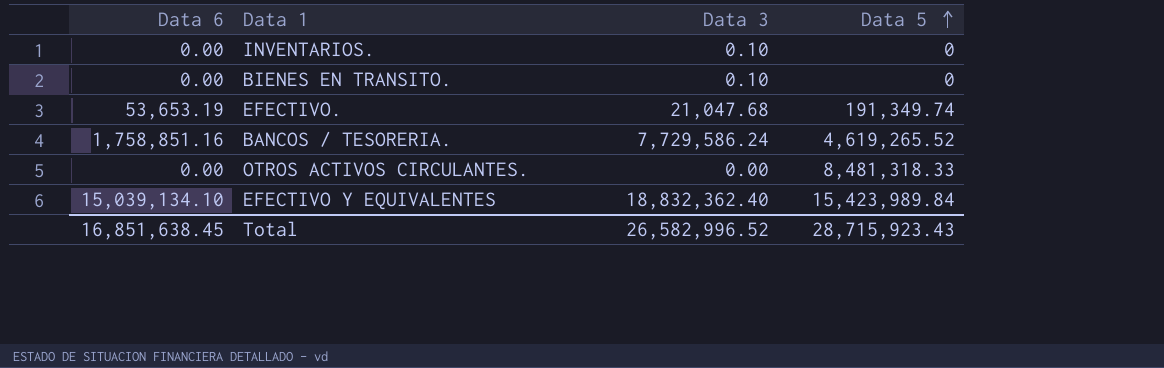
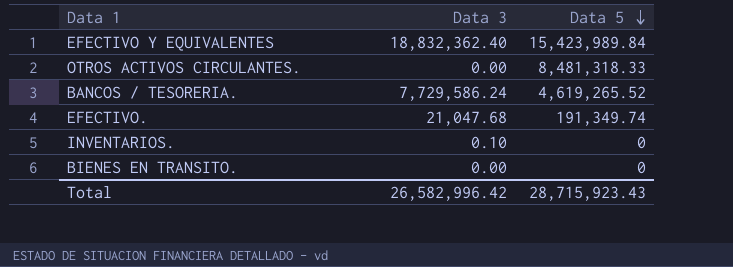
row order: Data 5 ascending -> Data 5 descending
column Data 6 | position: 1 -> none
BIENES EN TRANSITO. | Data 3: 0.10 -> 0.00
Total | Data 3: 26,582,996.52 -> 26,582,996.42

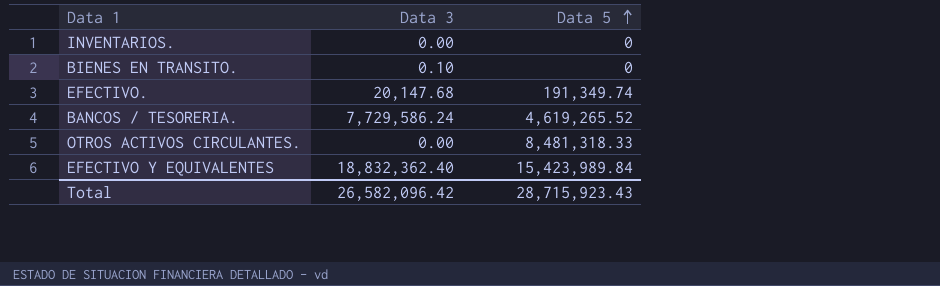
row order: Data 5 descending -> Data 5 ascending
INVENTARIOS. | Data 3: 0.10 -> 0.00
BIENES EN TRANSITO. | Data 3: 0.00 -> 0.10
EFECTIVO. | Data 3: 21,047.68 -> 20,147.68
Total | Data 3: 26,582,996.42 -> 26,582,096.42

